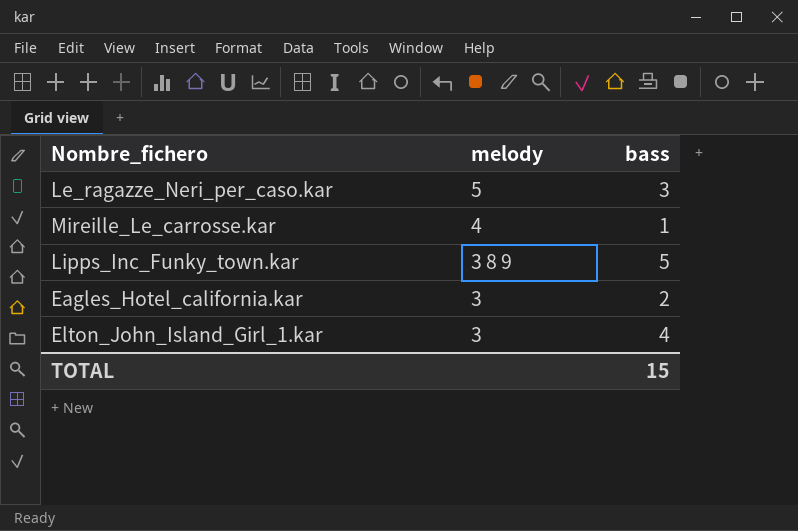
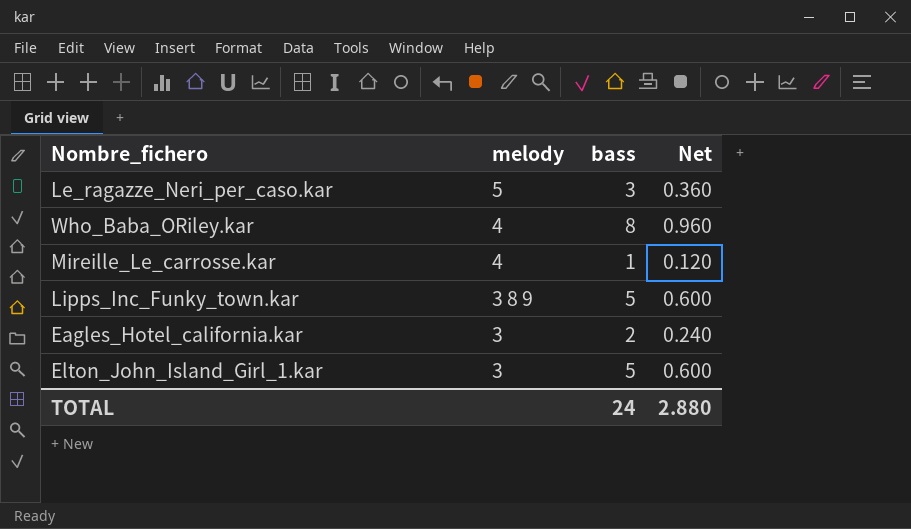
column Net | formula: none -> [bass] * 0.12
row Who_Baba_ORiley.kar: none -> 4 | 8 | 0.960
Elton_John_Island_Girl_1.kar | bass: 4 -> 5
TOTAL | bass: 15 -> 24

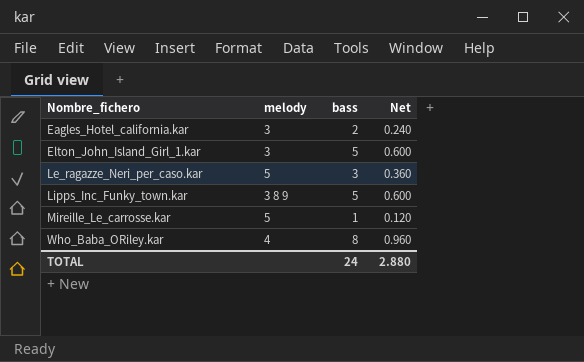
row order: melody descending -> Nombre_fichero ascending
Mireille_Le_carrosse.kar | melody: 4 -> 5

